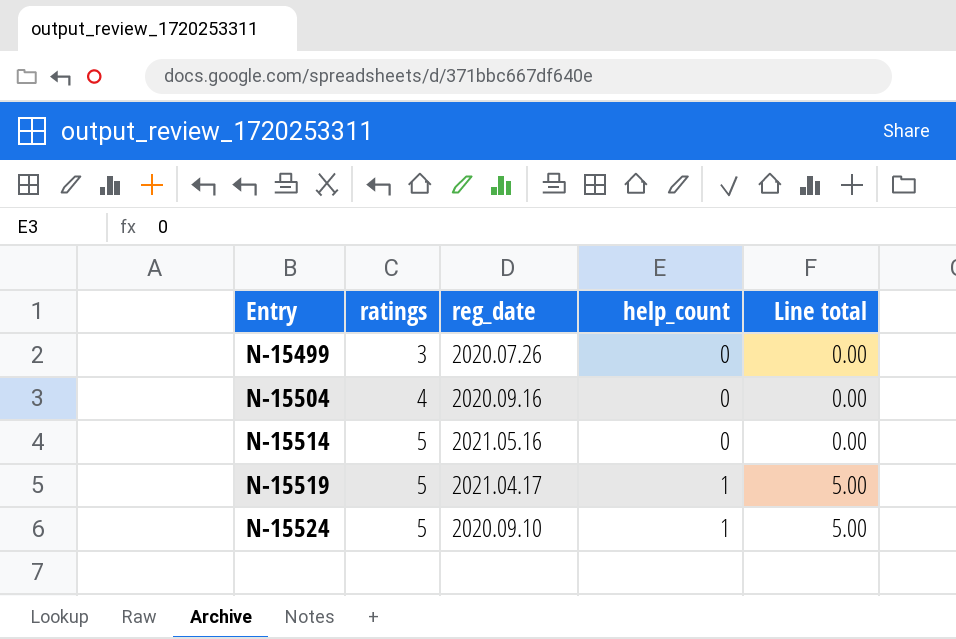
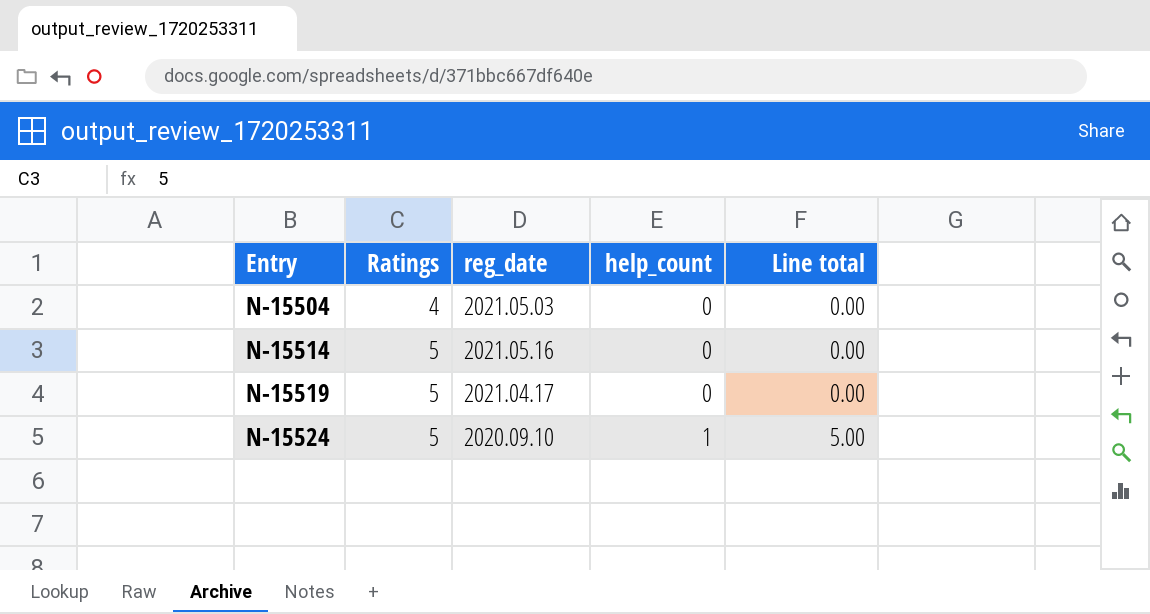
column name: ratings -> Ratings
row N-15499: 3 | 2020.07.26 | 0 | 0.00 -> none
N-15504 | reg_date: 2020.09.16 -> 2021.05.03
N-15519 | help_count: 1 -> 0
N-15519 | Line total: 5.00 -> 0.00

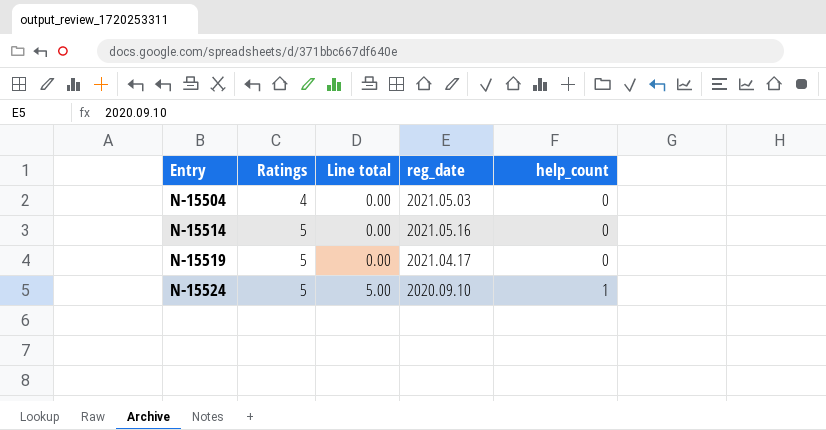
column Line total | position: 5 -> 3

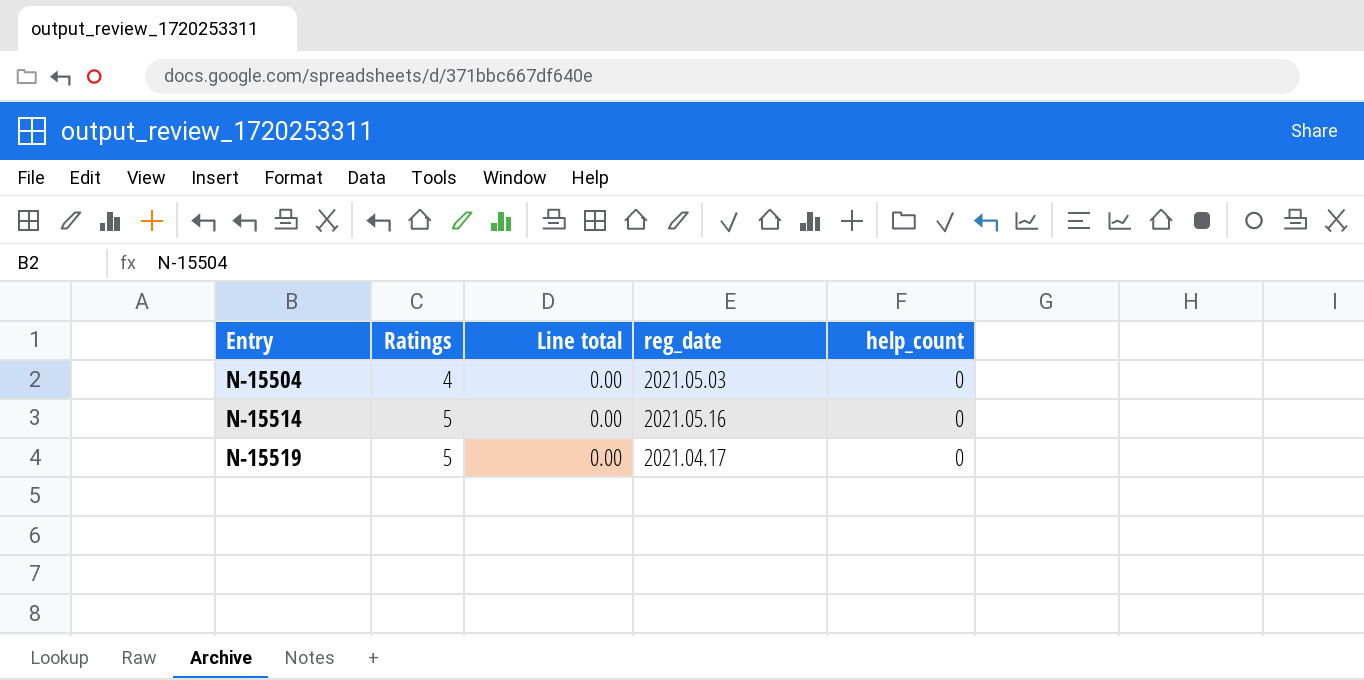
row N-15524: 5 | 5.00 | 2020.09.10 | 1 -> none

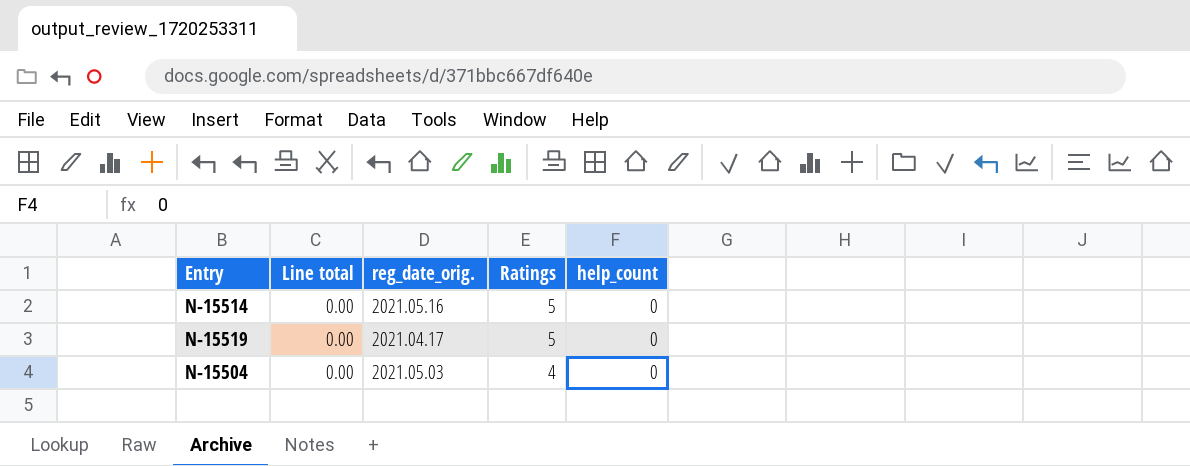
row order: Entry ascending -> Ratings descending
column name: reg_date -> reg_date_orig.
column Ratings | position: 2 -> 4

